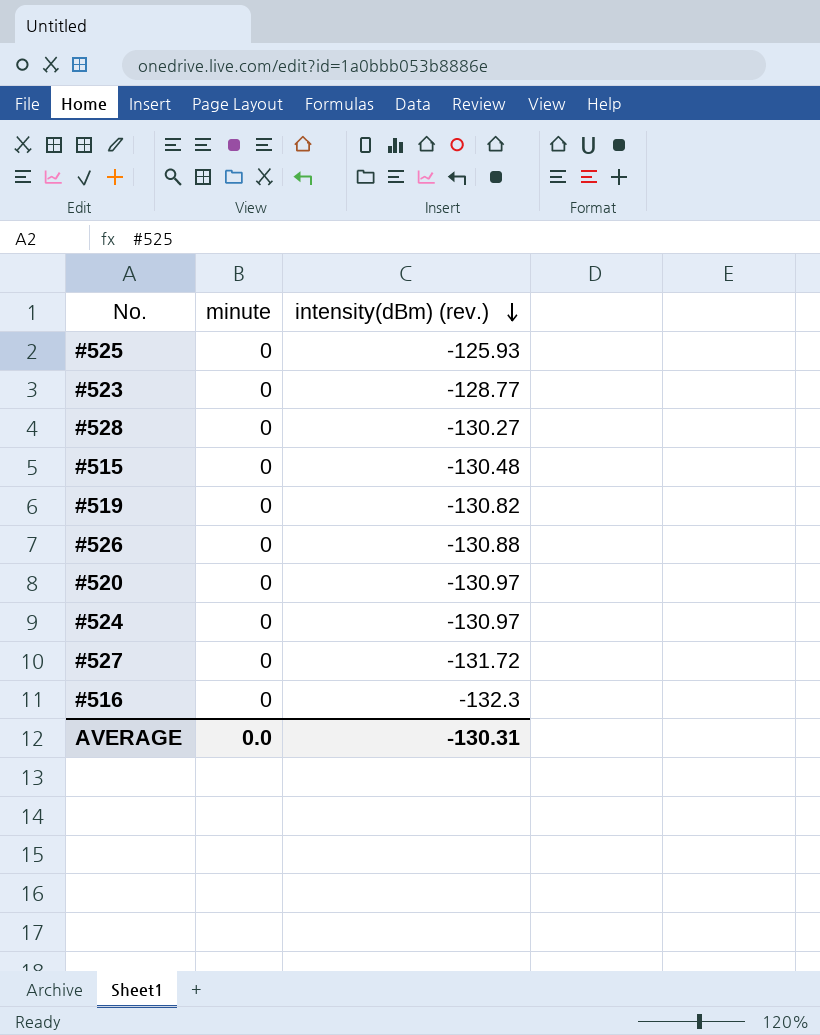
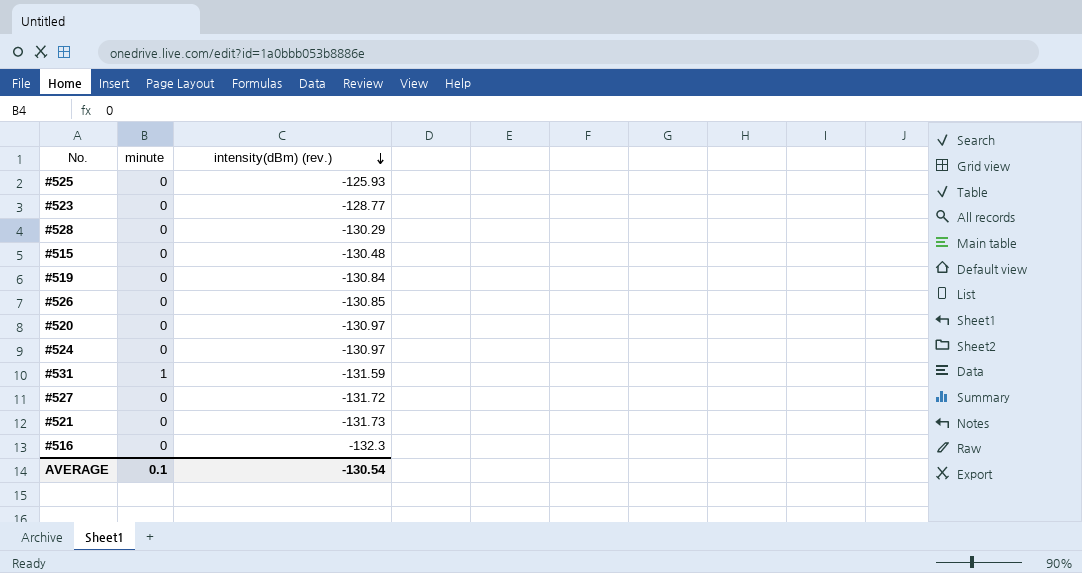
#528 | intensity(dBm) (rev.): -130.27 -> -130.29
#519 | intensity(dBm) (rev.): -130.82 -> -130.84
#526 | intensity(dBm) (rev.): -130.88 -> -130.85
row #531: none -> 1 | -131.59
row #521: none -> 0 | -131.73
AVERAGE | minute: 0.0 -> 0.1
AVERAGE | intensity(dBm) (rev.): -130.31 -> -130.54

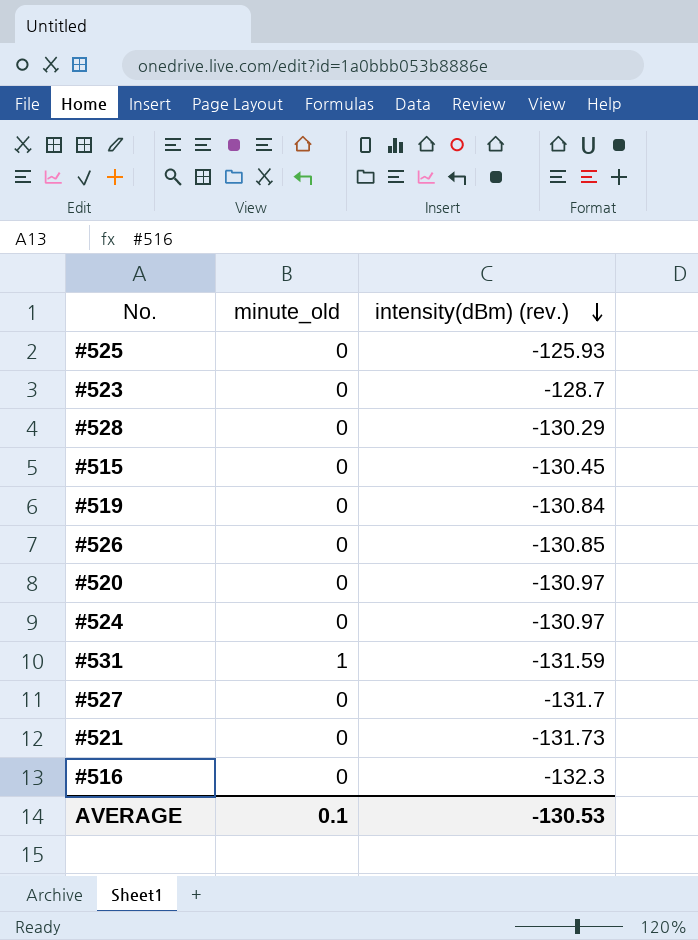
column name: minute -> minute_old
#523 | intensity(dBm) (rev.): -128.77 -> -128.7
#515 | intensity(dBm) (rev.): -130.48 -> -130.45
#527 | intensity(dBm) (rev.): -131.72 -> -131.7
AVERAGE | intensity(dBm) (rev.): -130.54 -> -130.53

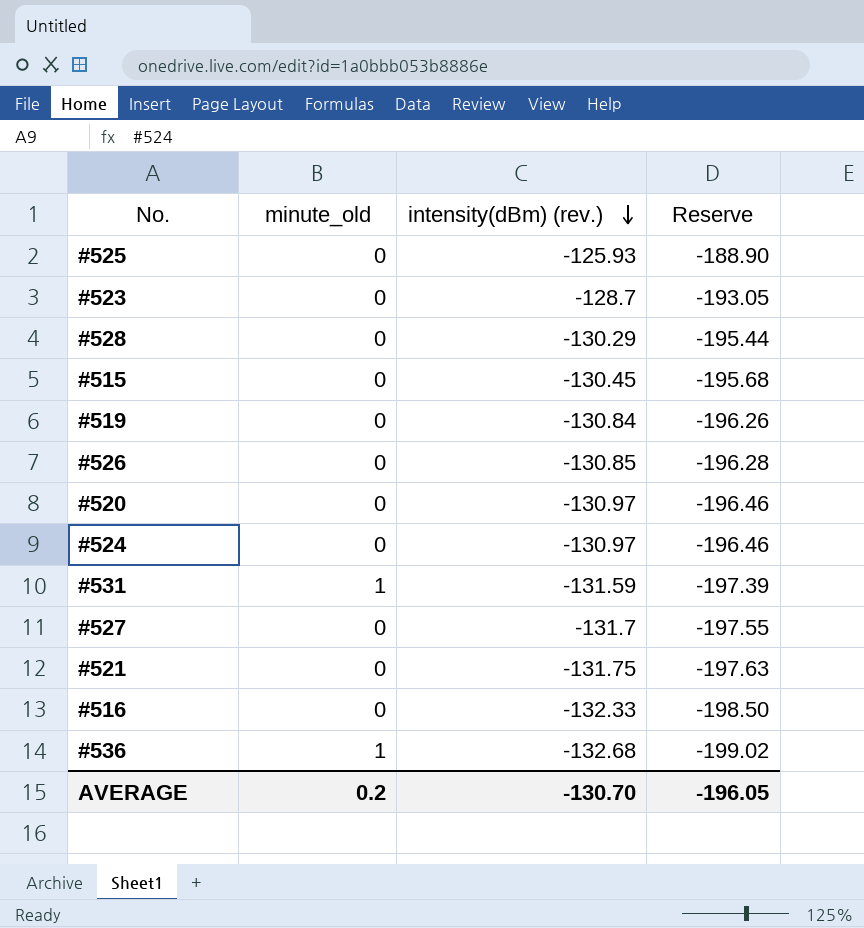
column Reserve | formula: none -> [intensity(dBm) (rev.)] * 1.5
#521 | intensity(dBm) (rev.): -131.73 -> -131.75
#516 | intensity(dBm) (rev.): -132.3 -> -132.33
row #536: none -> 1 | -132.68 | -199.02
AVERAGE | minute_old: 0.1 -> 0.2
AVERAGE | intensity(dBm) (rev.): -130.53 -> -130.70

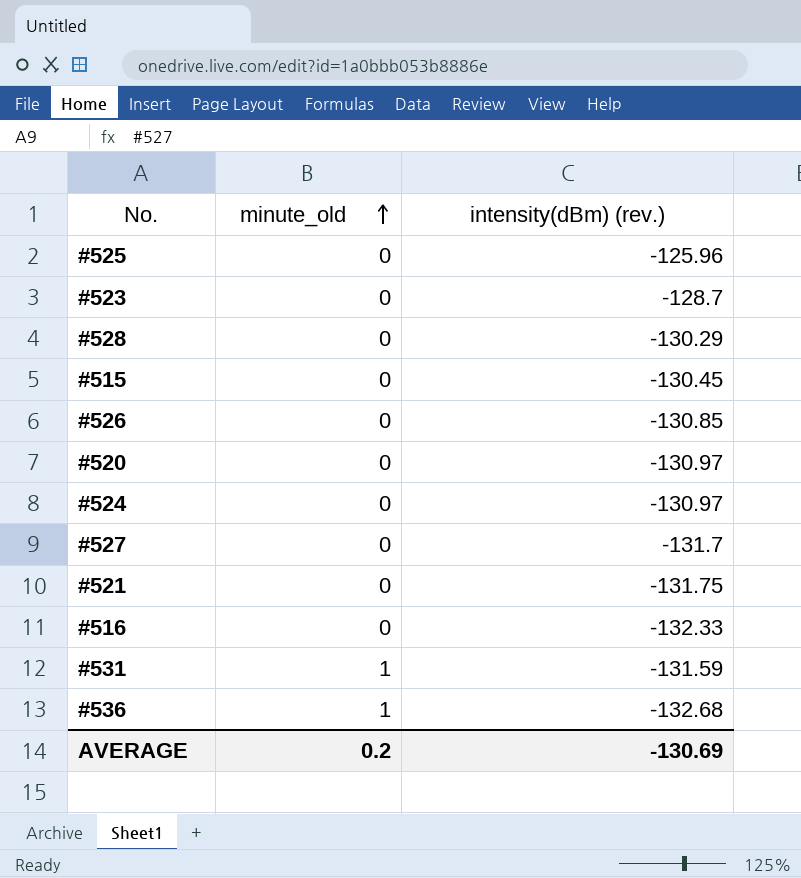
row order: intensity(dBm) (rev.) descending -> minute_old ascending
column Reserve | formula: [intensity(dBm) (rev.)] * 1.5 -> none
row #519: 0 | -130.84 | -196.26 -> none
#525 | intensity(dBm) (rev.): -125.93 -> -125.96
AVERAGE | intensity(dBm) (rev.): -130.70 -> -130.69

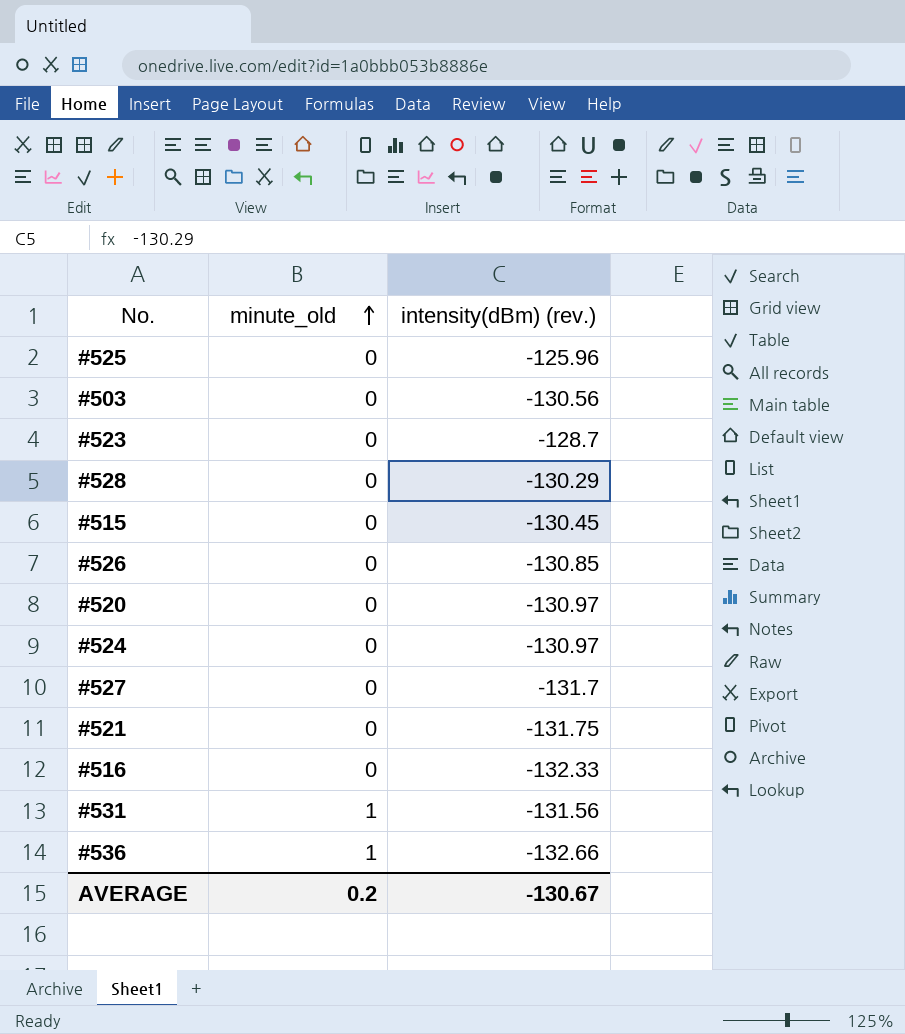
row #503: none -> 0 | -130.56
#531 | intensity(dBm) (rev.): -131.59 -> -131.56
#536 | intensity(dBm) (rev.): -132.68 -> -132.66
AVERAGE | intensity(dBm) (rev.): -130.69 -> -130.67

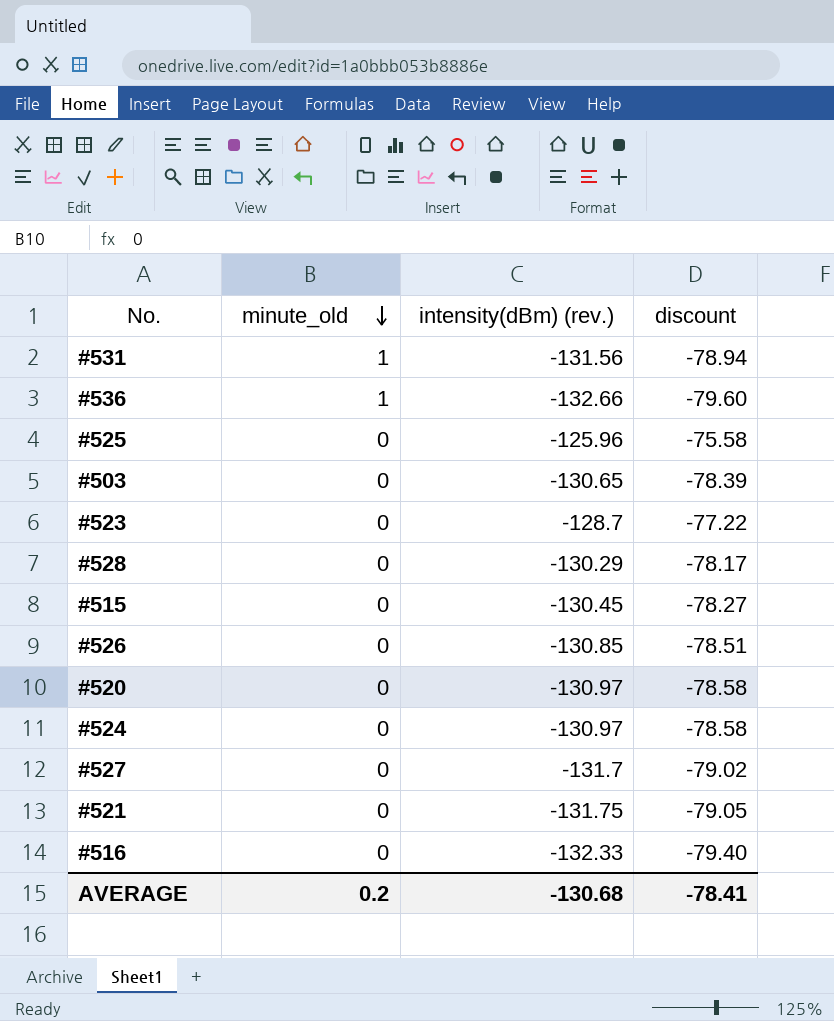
row order: minute_old ascending -> minute_old descending
column discount | formula: none -> [intensity(dBm) (rev.)] * 0.6
#503 | intensity(dBm) (rev.): -130.56 -> -130.65
AVERAGE | intensity(dBm) (rev.): -130.67 -> -130.68

